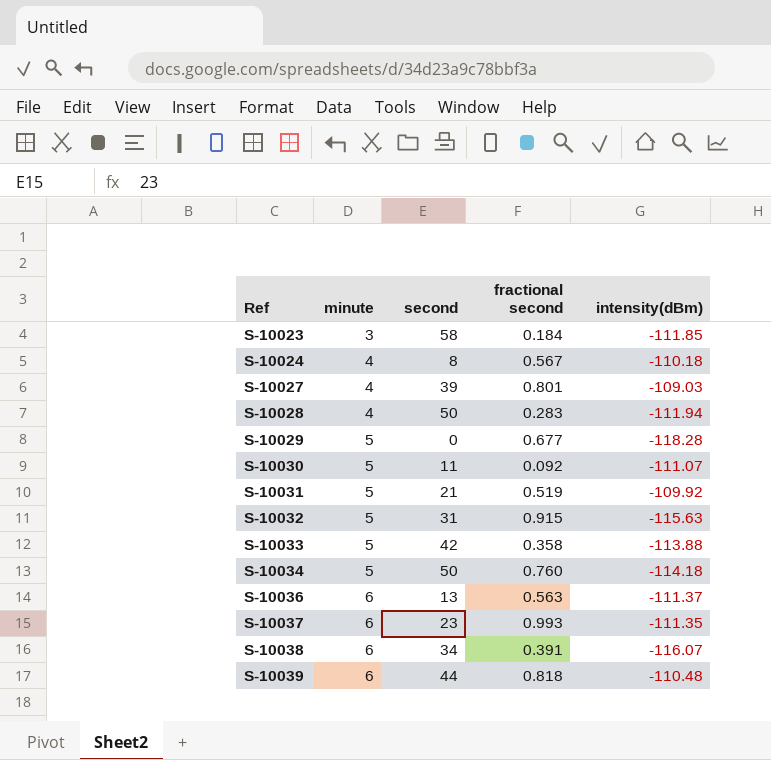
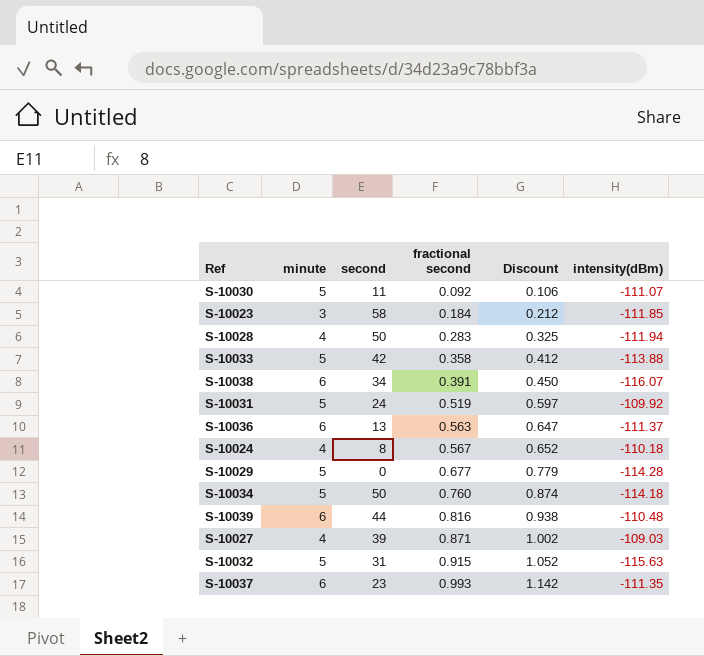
row order: Ref ascending -> fractional second ascending
column Discount | formula: none -> [fractional second] * 1.15
S-10031 | second: 21 -> 24
S-10029 | intensity(dBm): -118.28 -> -114.28
S-10039 | fractional second: 0.818 -> 0.816
S-10027 | fractional second: 0.801 -> 0.871

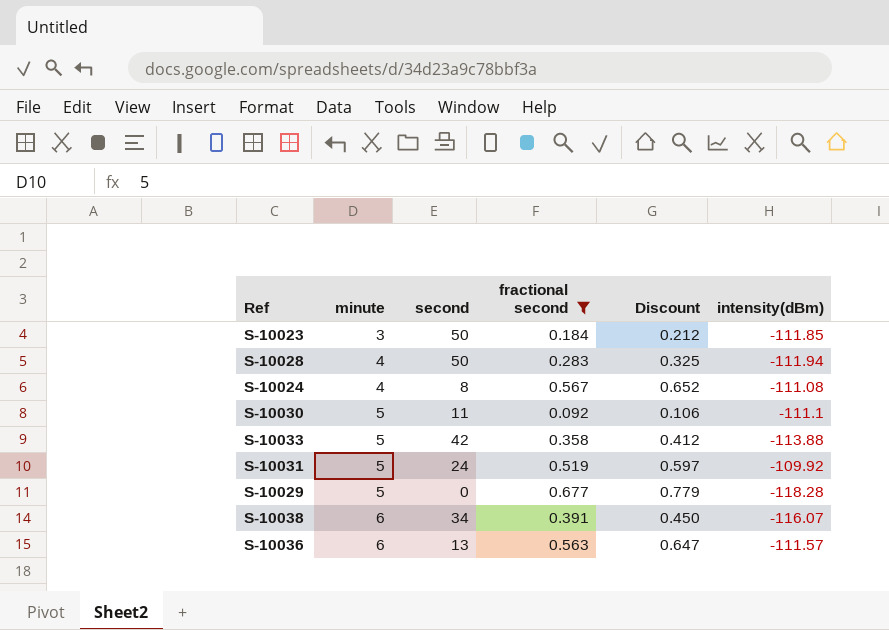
filter: none -> fractional second <= 0.677
row order: fractional second ascending -> minute ascending
S-10023 | second: 58 -> 50
S-10024 | intensity(dBm): -110.18 -> -111.08
S-10030 | intensity(dBm): -111.07 -> -111.1
S-10029 | intensity(dBm): -114.28 -> -118.28
S-10036 | intensity(dBm): -111.37 -> -111.57

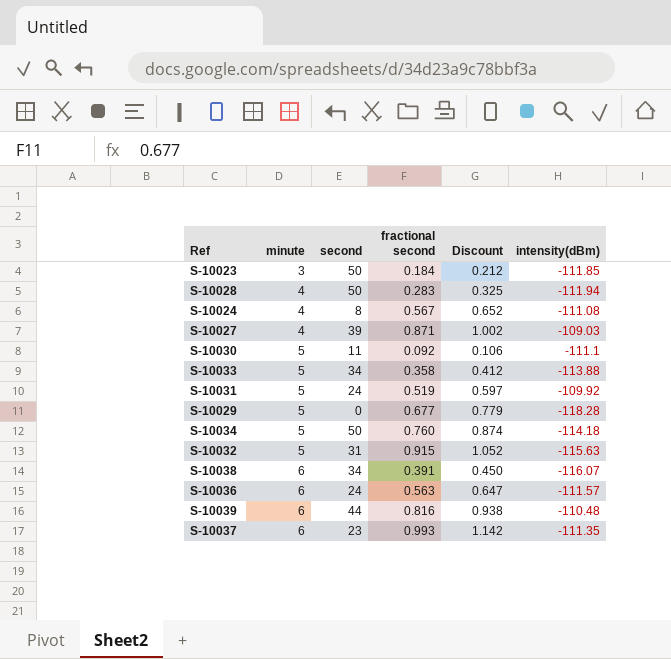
filter: fractional second <= 0.677 -> none
S-10033 | second: 42 -> 34
S-10036 | second: 13 -> 24

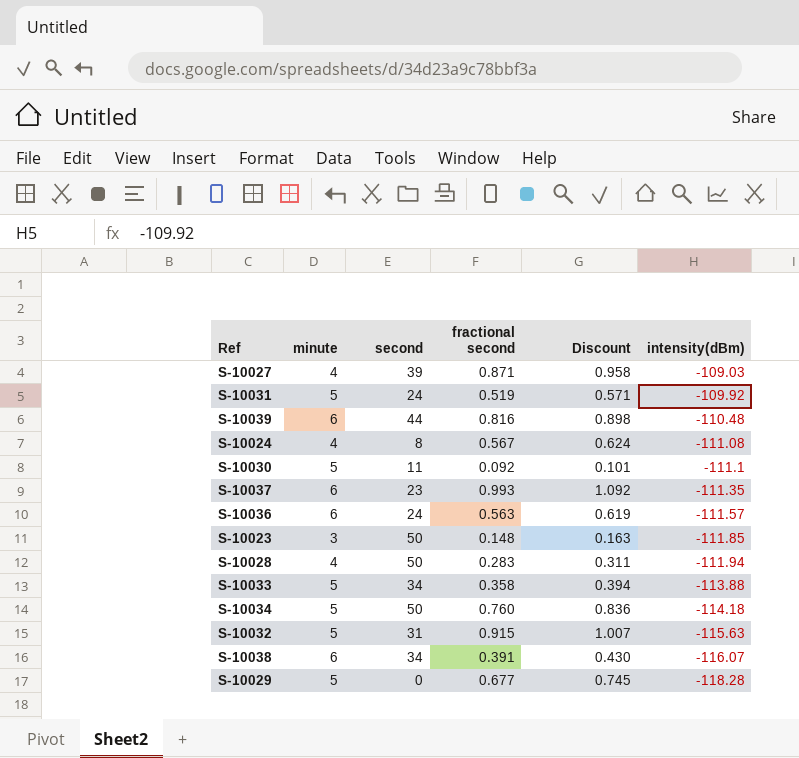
row order: minute ascending -> intensity(dBm) descending
column Discount | formula: [fractional second] * 1.15 -> [fractional second] * 1.1
S-10023 | fractional second: 0.184 -> 0.148

